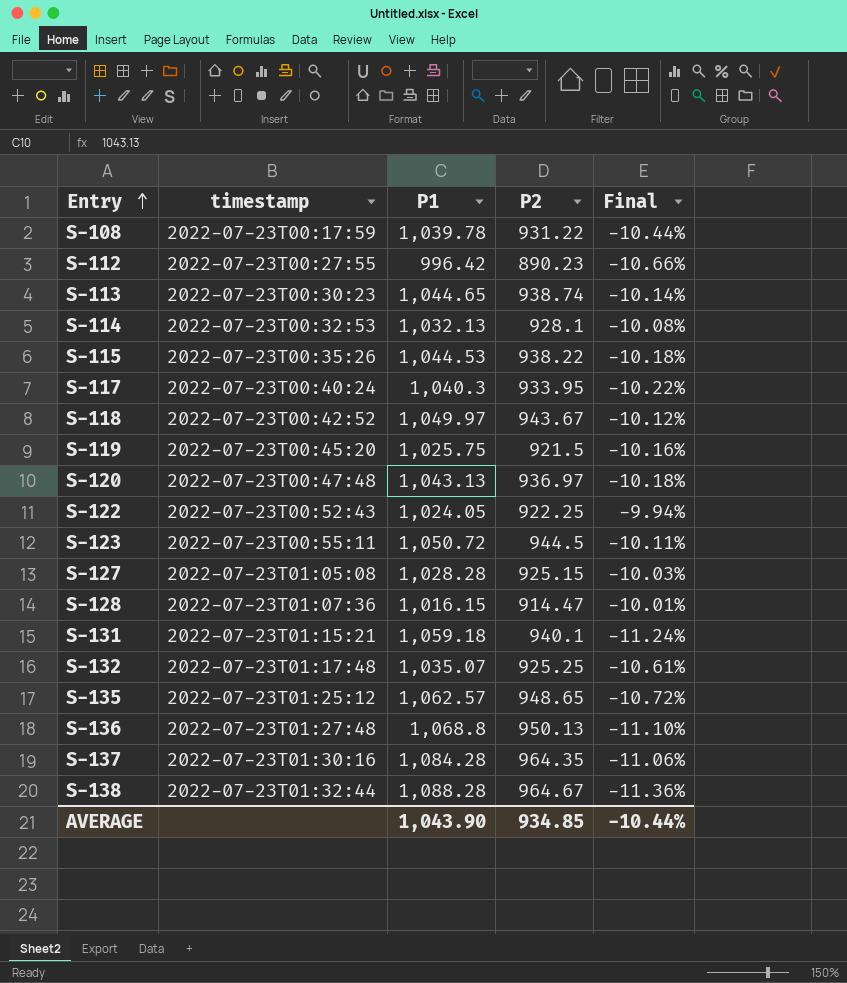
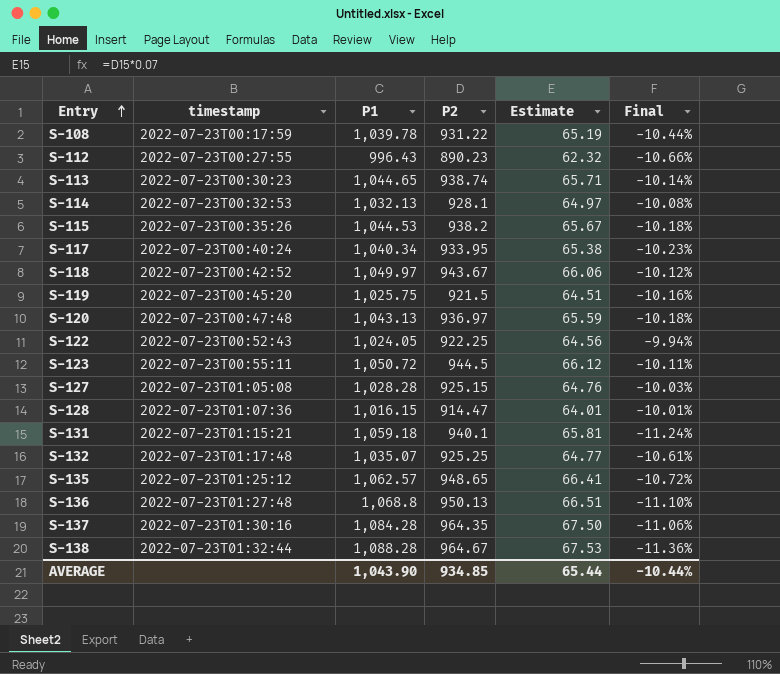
column Estimate | formula: none -> [P2] * 0.07
S-112 | P1: 996.42 -> 996.43
S-115 | P2: 938.22 -> 938.2
S-117 | P1: 1,040.3 -> 1,040.34
S-117 | Final: -10.22% -> -10.23%

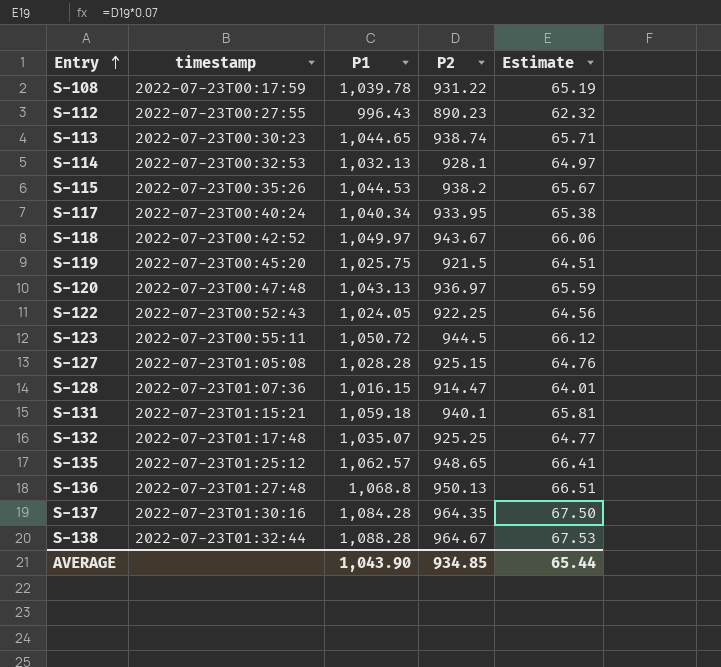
column Final | formula: ([P2] - [P1]) / [P1] -> none

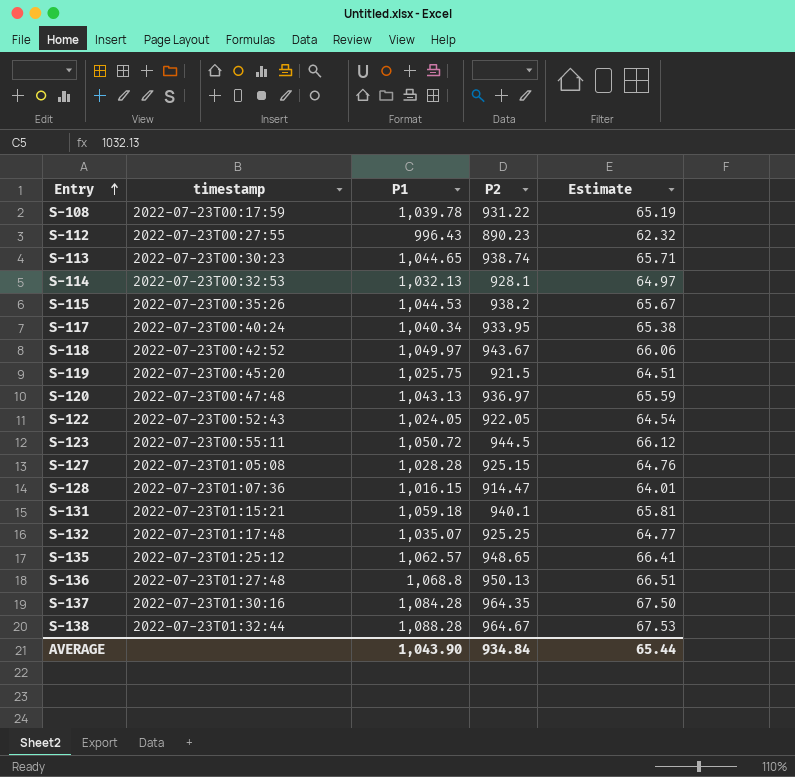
S-122 | P2: 922.25 -> 922.05
S-122 | Estimate: 64.56 -> 64.54
AVERAGE | P2: 934.85 -> 934.84

